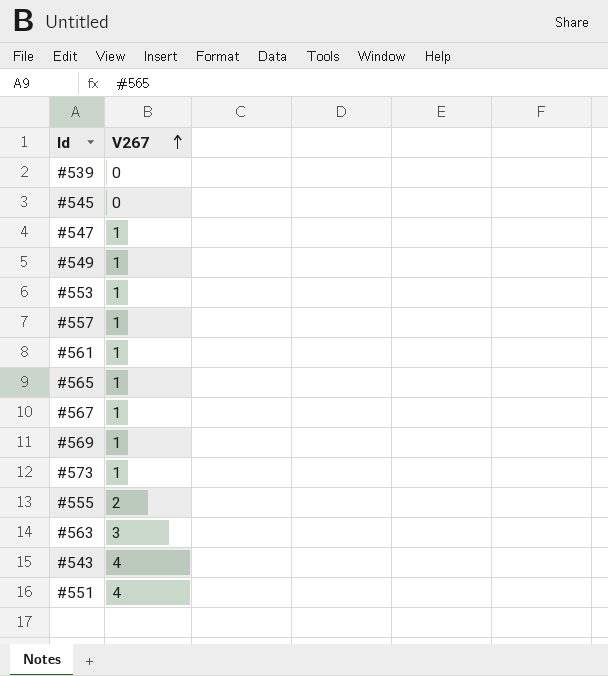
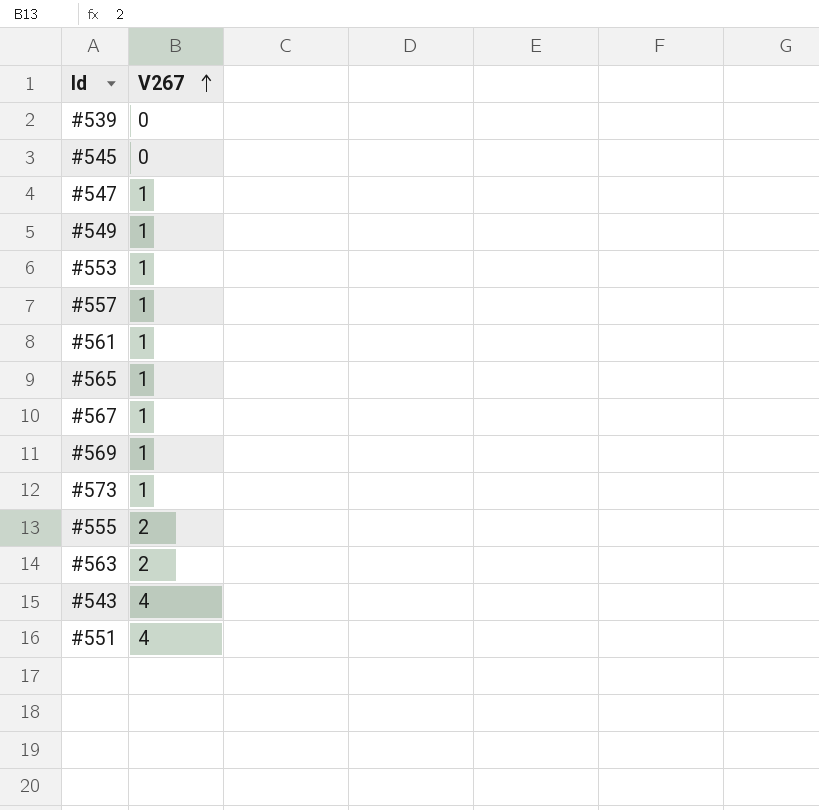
#563 | V267: 3 -> 2

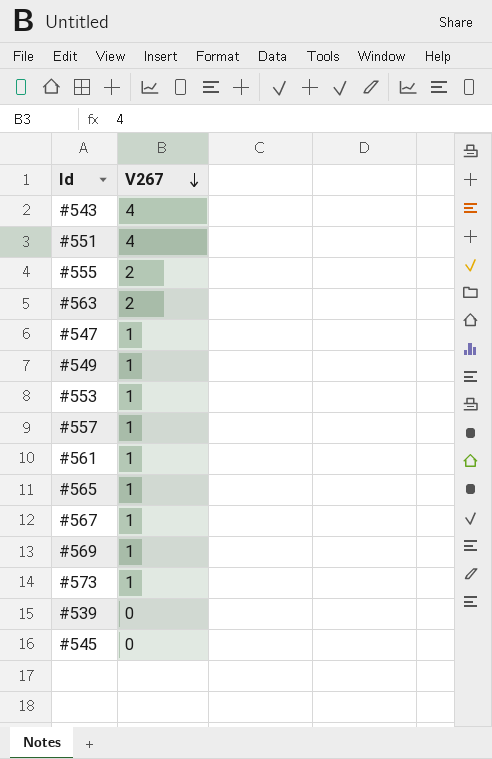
row order: V267 ascending -> V267 descending

